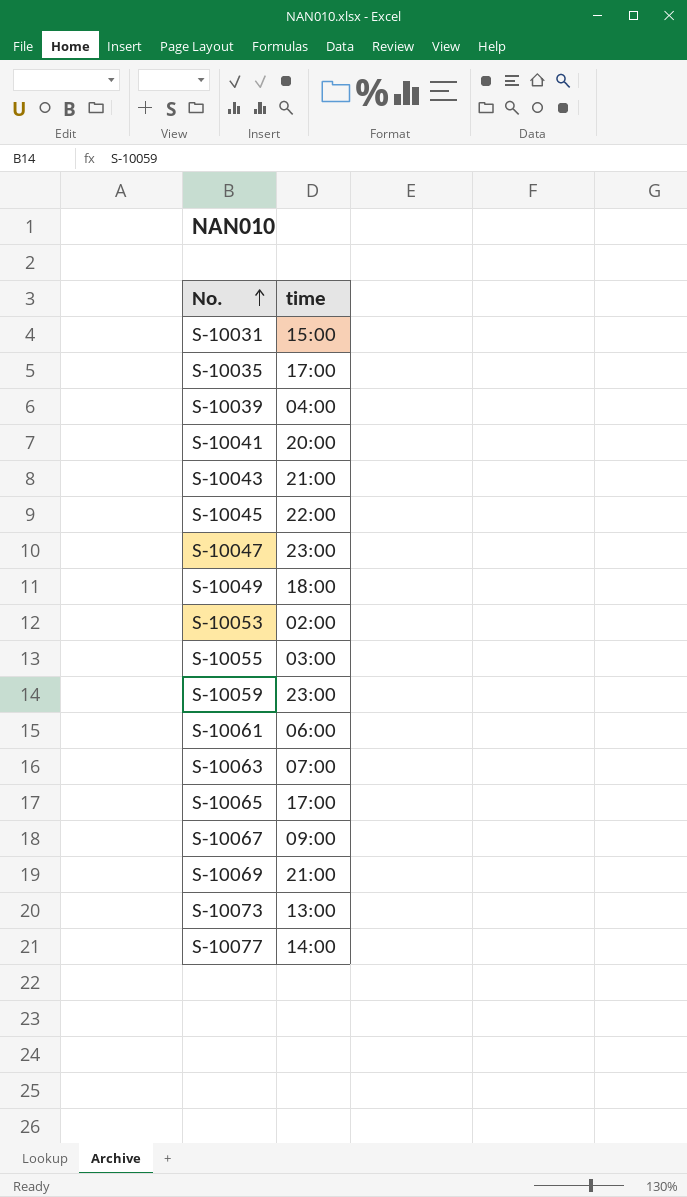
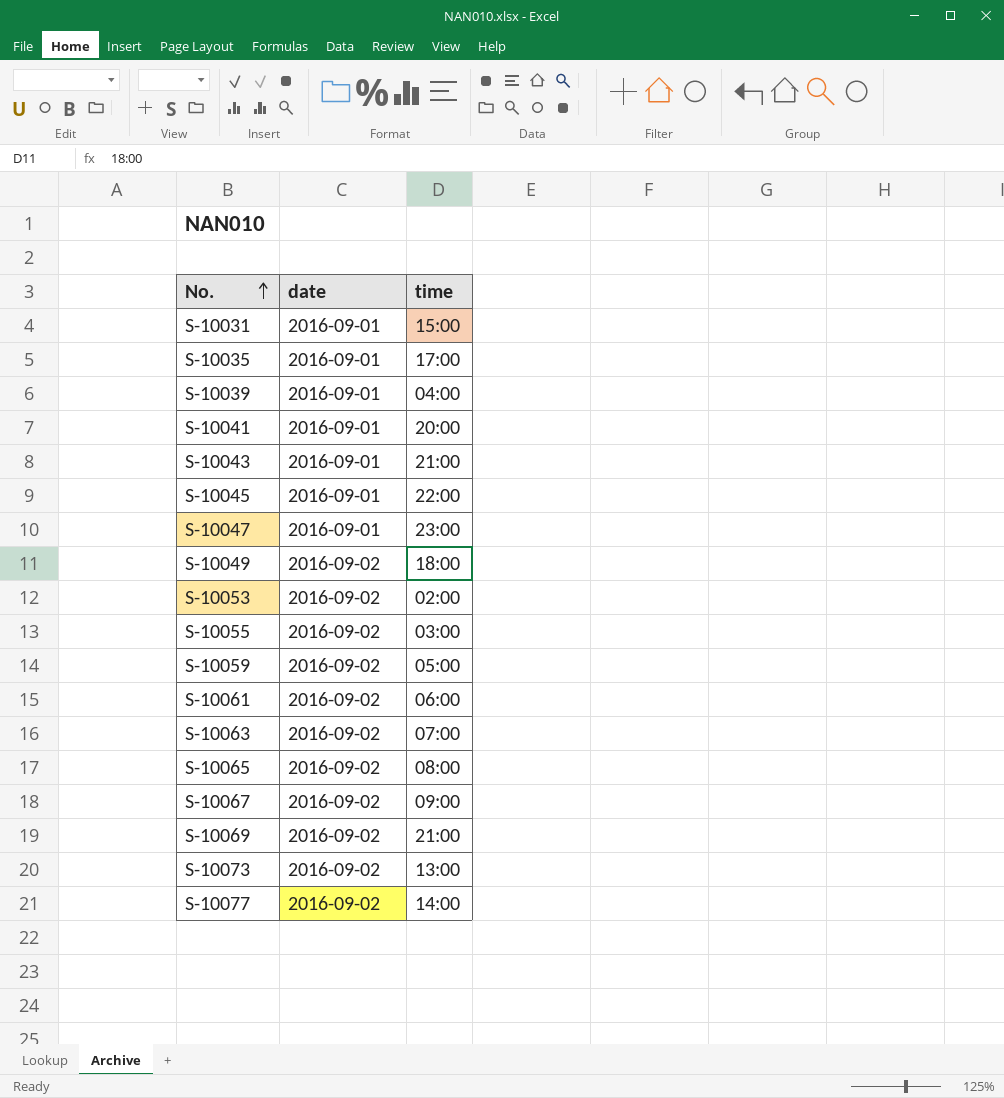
column date | position: none -> 2
S-10059 | time: 23:00 -> 05:00
S-10065 | time: 17:00 -> 08:00

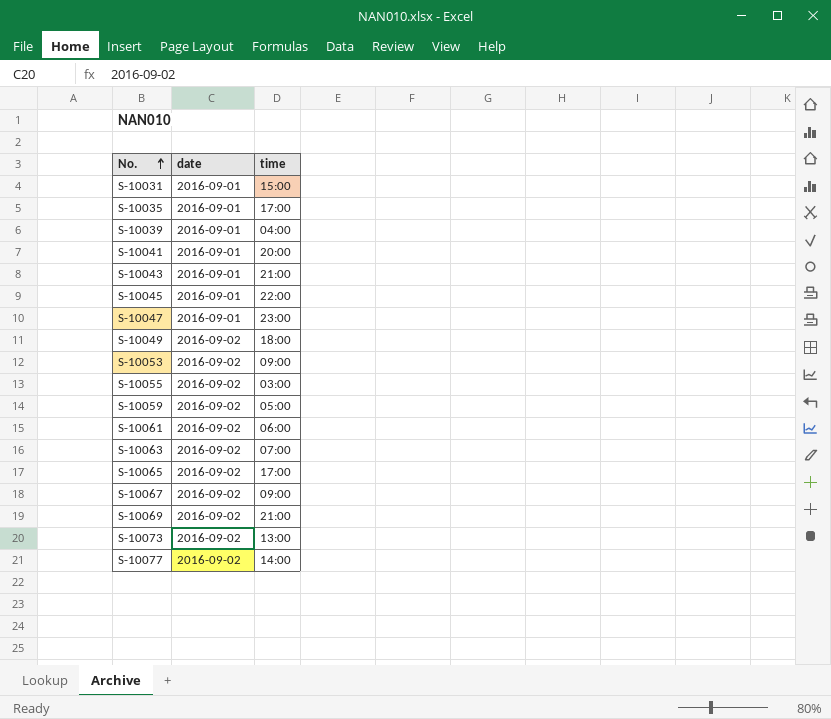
S-10053 | time: 02:00 -> 09:00
S-10065 | time: 08:00 -> 17:00

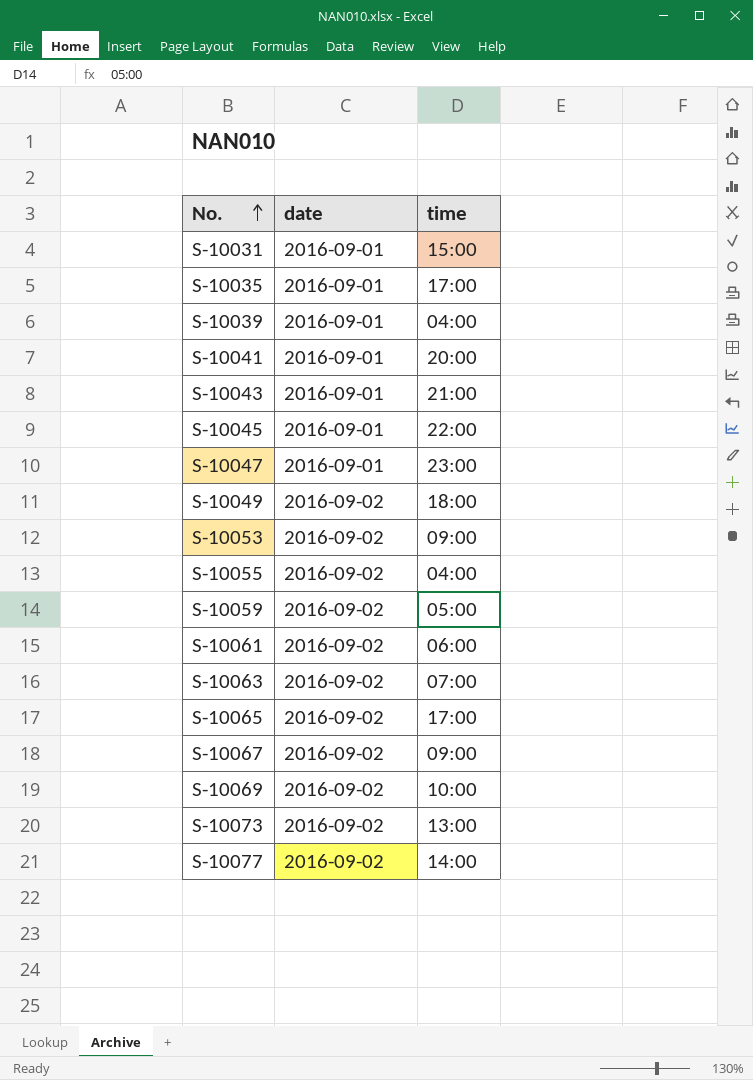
S-10055 | time: 03:00 -> 04:00
S-10069 | time: 21:00 -> 10:00

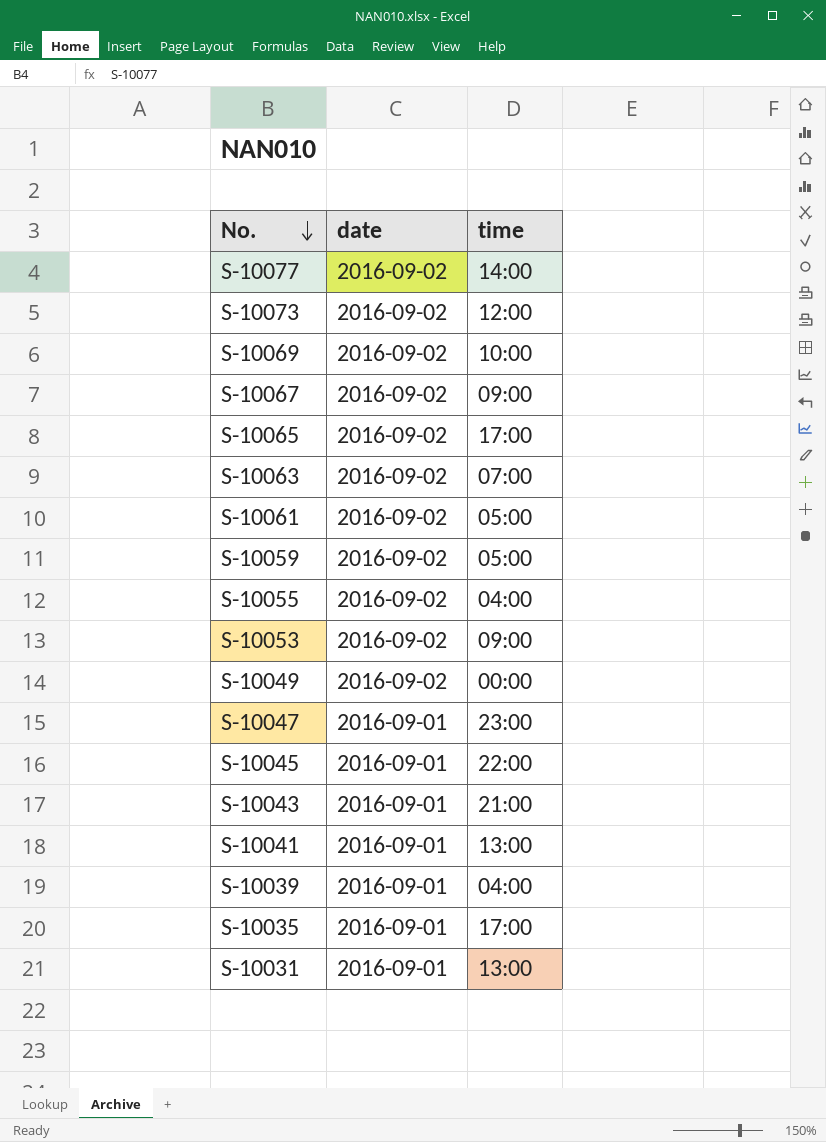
row order: No. ascending -> No. descending
S-10073 | time: 13:00 -> 12:00
S-10061 | time: 06:00 -> 05:00
S-10049 | time: 18:00 -> 00:00
S-10041 | time: 20:00 -> 13:00
S-10031 | time: 15:00 -> 13:00

